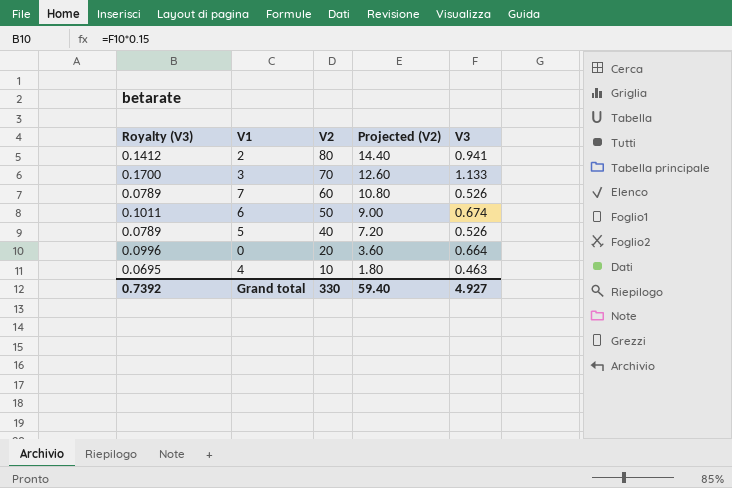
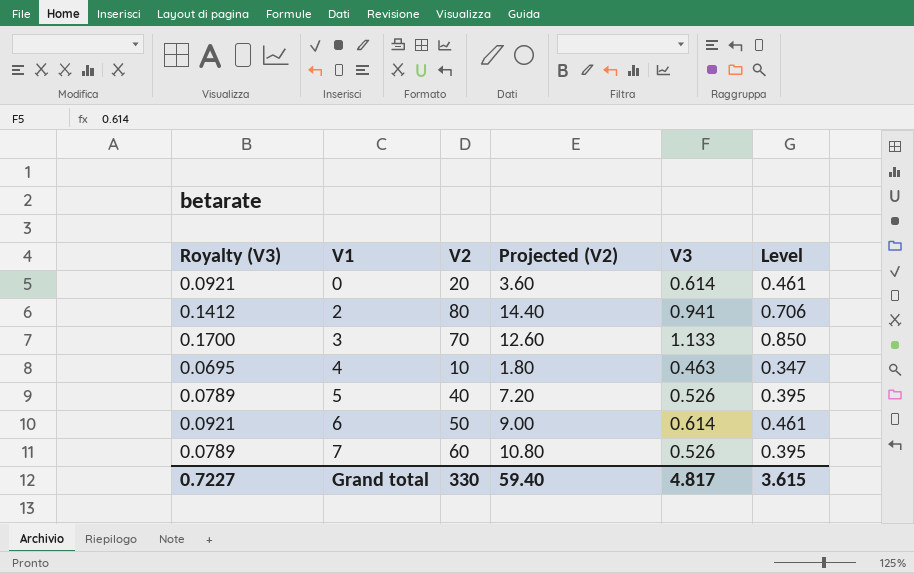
row order: V2 descending -> V1 ascending
column Level | formula: none -> [V3] * 0.75
0 | Royalty (V3): 0.0996 -> 0.0921
0 | V3: 0.664 -> 0.614
6 | Royalty (V3): 0.1011 -> 0.0921
6 | V3: 0.674 -> 0.614
Grand total | Royalty (V3): 0.7392 -> 0.7227
Grand total | V3: 4.927 -> 4.817

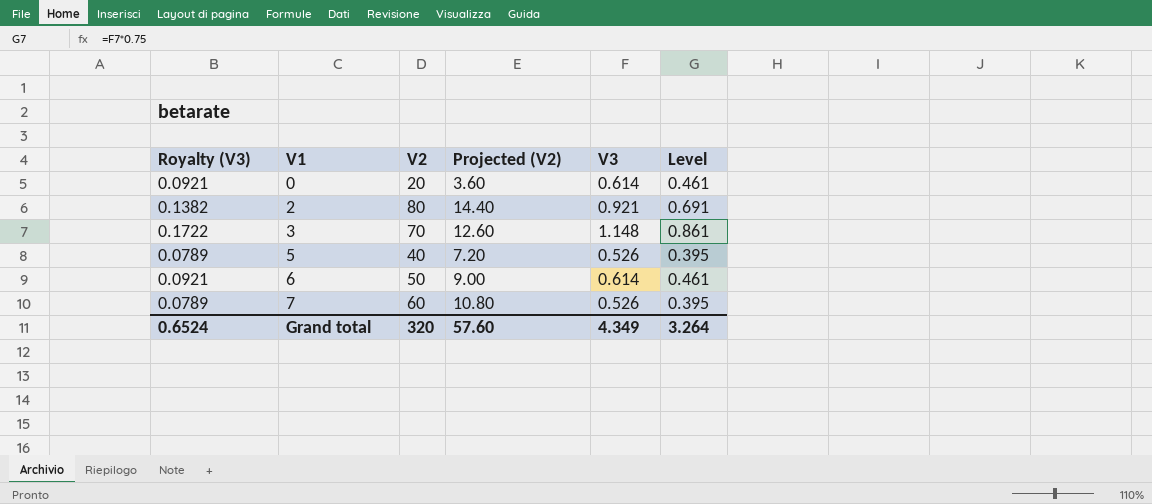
row 4: 0.0695 | 10 | 1.80 | 0.463 | 0.347 -> none
2 | Royalty (V3): 0.1412 -> 0.1382
2 | V3: 0.941 -> 0.921
2 | Level: 0.706 -> 0.691
3 | Royalty (V3): 0.1700 -> 0.1722
3 | V3: 1.133 -> 1.148
3 | Level: 0.850 -> 0.861
Grand total | Royalty (V3): 0.7227 -> 0.6524
Grand total | V2: 330 -> 320
Grand total | Projected (V2): 59.40 -> 57.60
Grand total | V3: 4.817 -> 4.349
Grand total | Level: 3.615 -> 3.264

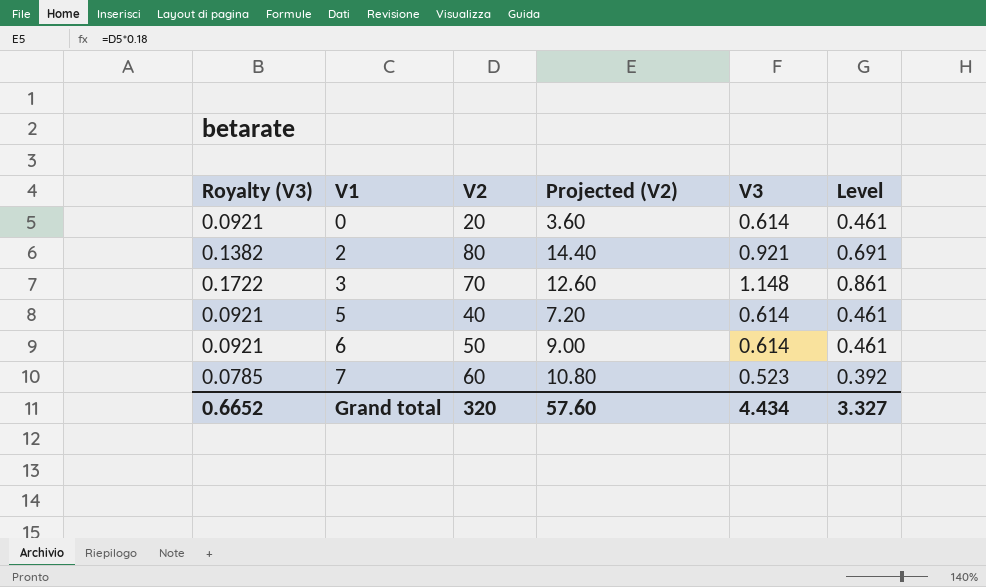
5 | Royalty (V3): 0.0789 -> 0.0921
5 | V3: 0.526 -> 0.614
5 | Level: 0.395 -> 0.461
7 | Royalty (V3): 0.0789 -> 0.0785
7 | V3: 0.526 -> 0.523
7 | Level: 0.395 -> 0.392
Grand total | Royalty (V3): 0.6524 -> 0.6652
Grand total | V3: 4.349 -> 4.434
Grand total | Level: 3.264 -> 3.327

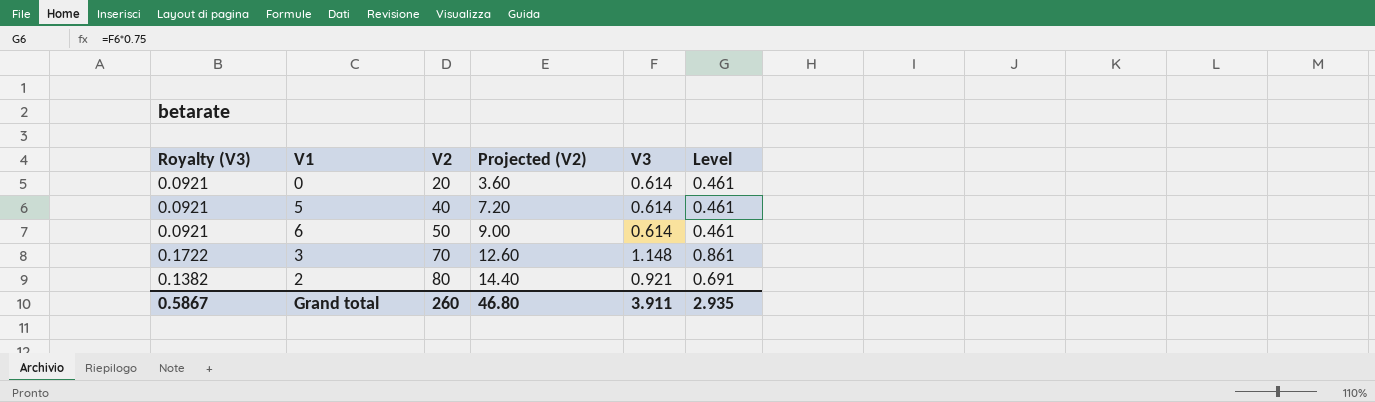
row order: V1 ascending -> V2 ascending
row 7: 0.0785 | 60 | 10.80 | 0.523 | 0.392 -> none
Grand total | Royalty (V3): 0.6652 -> 0.5867
Grand total | V2: 320 -> 260
Grand total | Projected (V2): 57.60 -> 46.80
Grand total | V3: 4.434 -> 3.911
Grand total | Level: 3.327 -> 2.935

